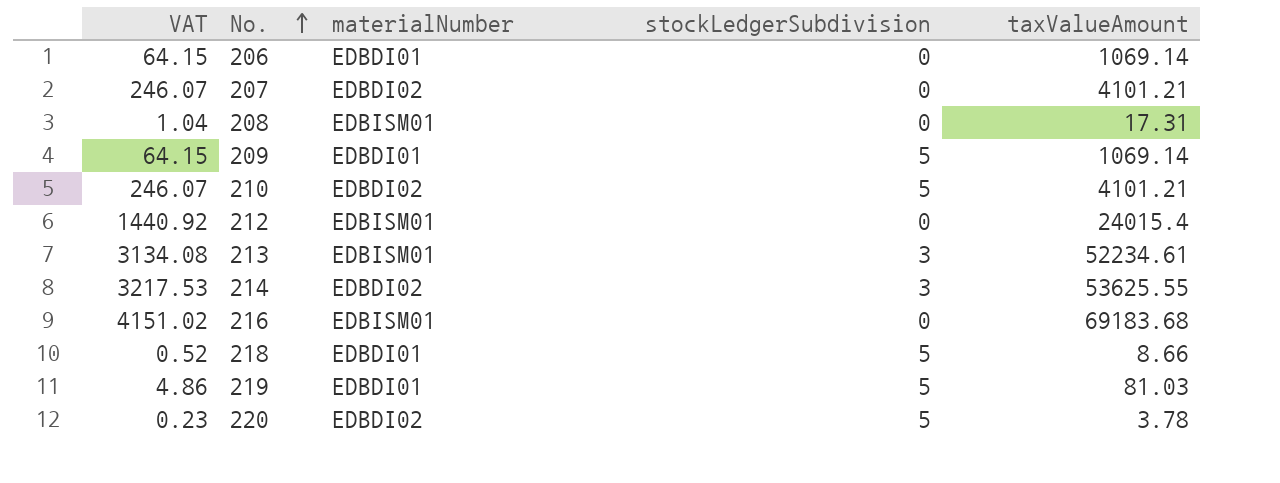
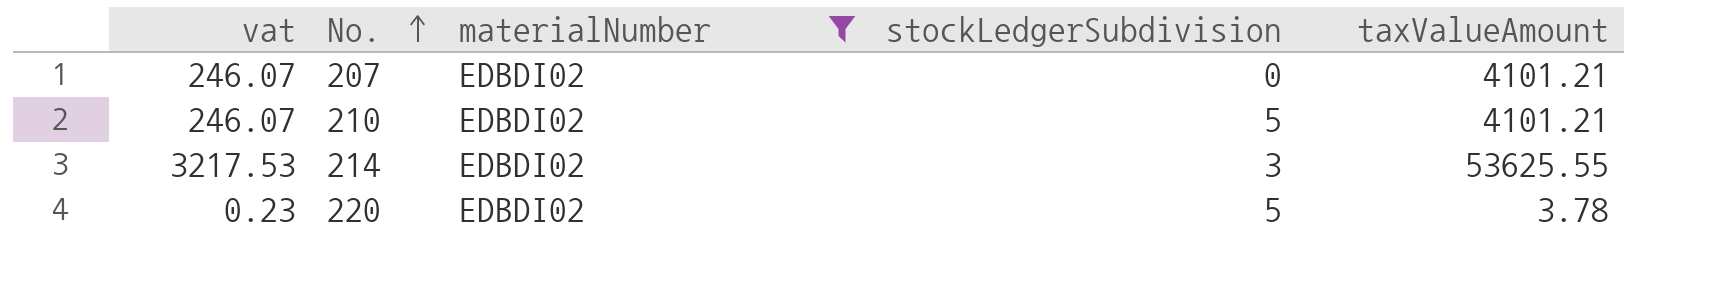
filter: none -> materialNumber = EDBDI02
column name: VAT -> vat

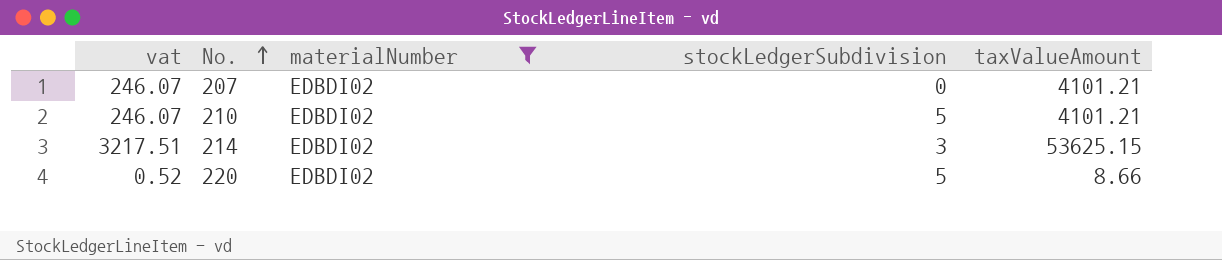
214 | vat: 3217.53 -> 3217.51
214 | taxValueAmount: 53625.55 -> 53625.15
220 | vat: 0.23 -> 0.52
220 | taxValueAmount: 3.78 -> 8.66

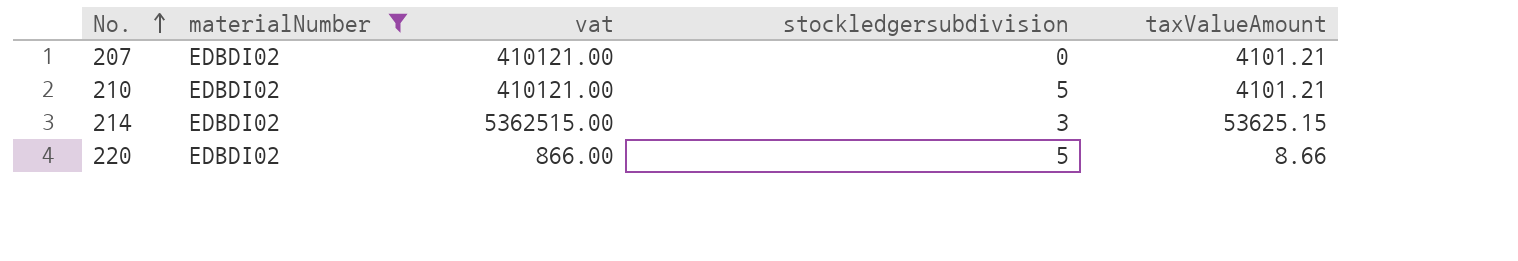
column vat | formula: [taxValueAmount] * 0.06 -> [taxValueAmount] * 100
column vat | position: 1 -> 3
column name: stockLedgerSubdivision -> stockledgersubdivision

